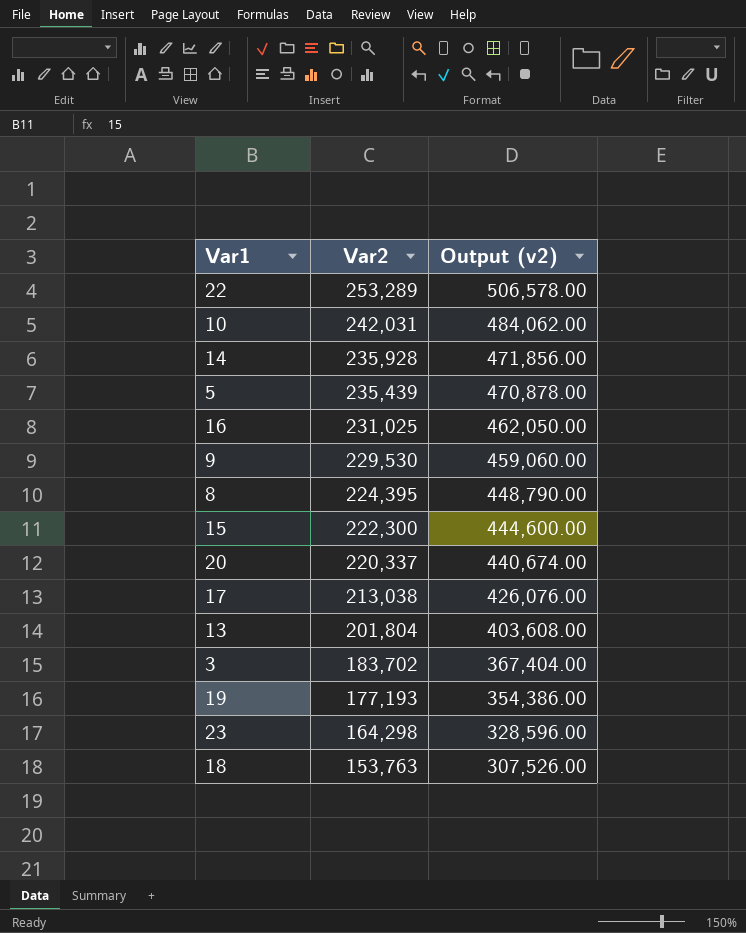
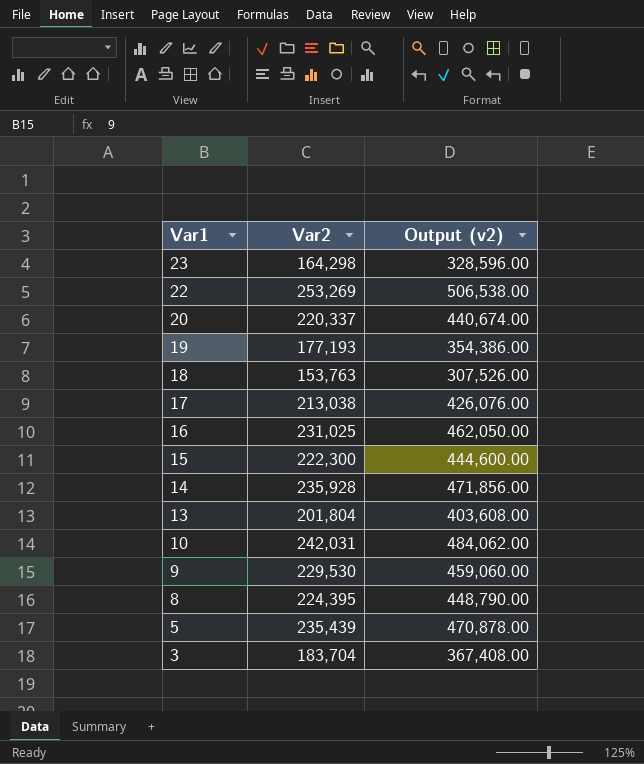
row order: Var2 descending -> Var1 descending
22 | Var2: 253,289 -> 253,269
22 | Output (v2): 506,578.00 -> 506,538.00
3 | Var2: 183,702 -> 183,704
3 | Output (v2): 367,404.00 -> 367,408.00

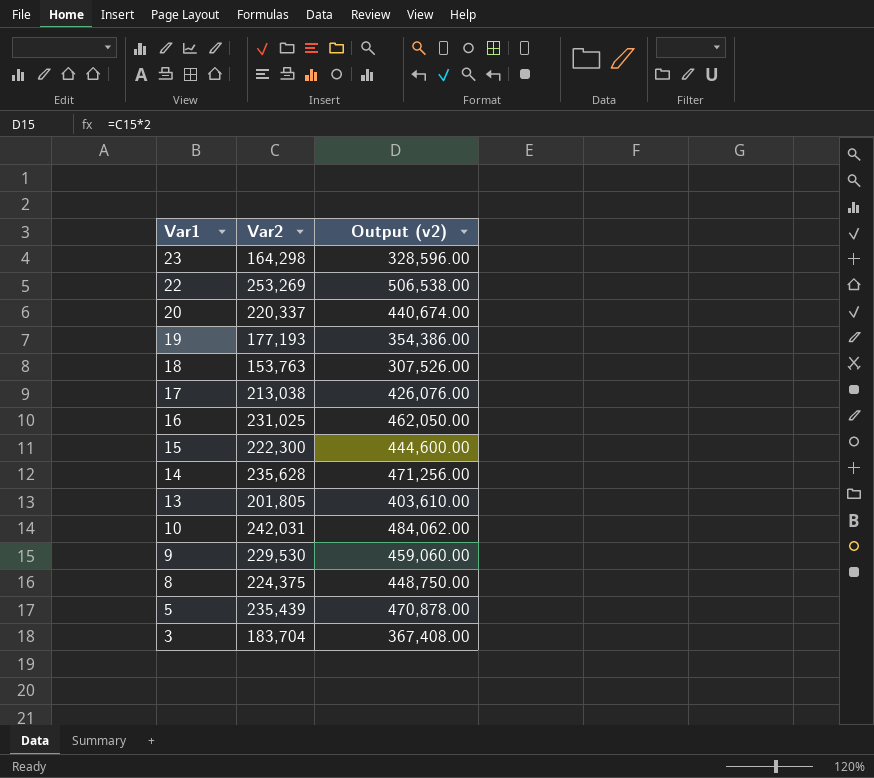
14 | Var2: 235,928 -> 235,628
14 | Output (v2): 471,856.00 -> 471,256.00
13 | Var2: 201,804 -> 201,805
13 | Output (v2): 403,608.00 -> 403,610.00
8 | Var2: 224,395 -> 224,375
8 | Output (v2): 448,790.00 -> 448,750.00

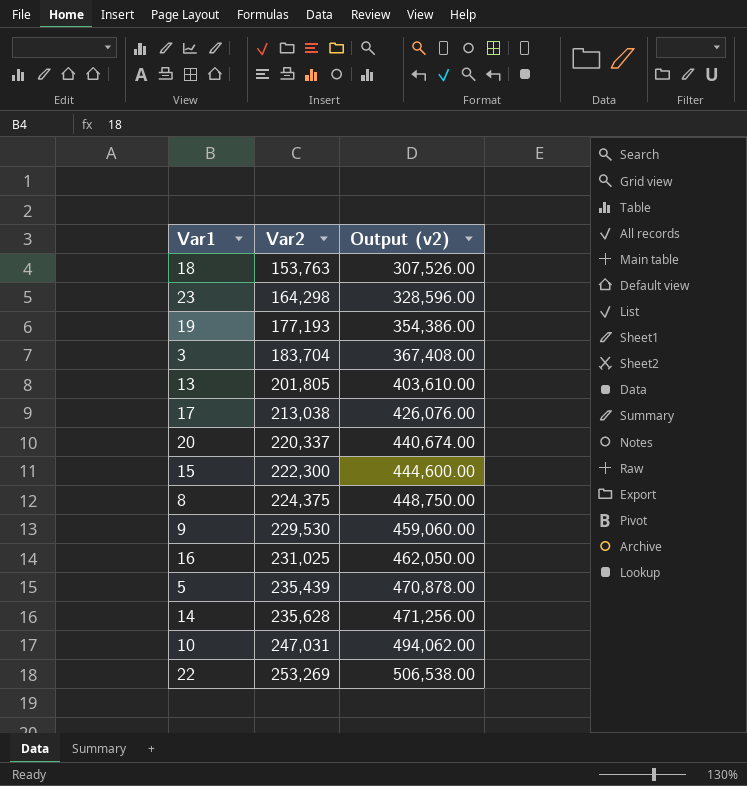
row order: Var1 descending -> Var2 ascending
10 | Var2: 242,031 -> 247,031
10 | Output (v2): 484,062.00 -> 494,062.00

